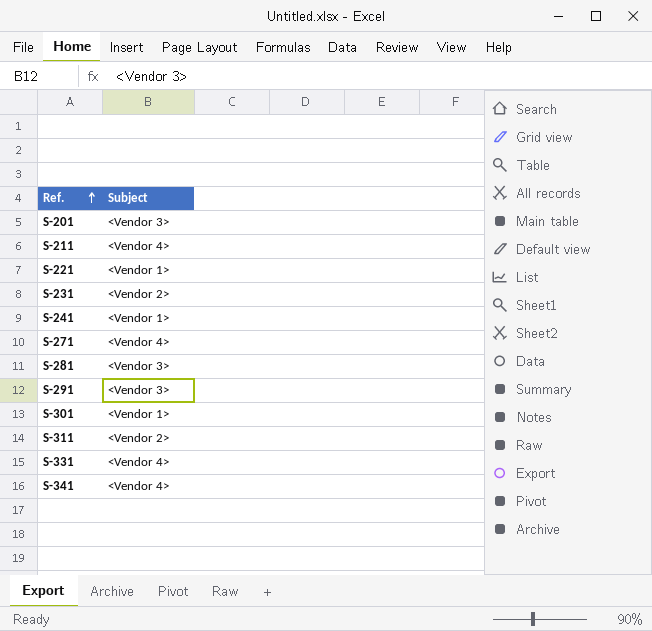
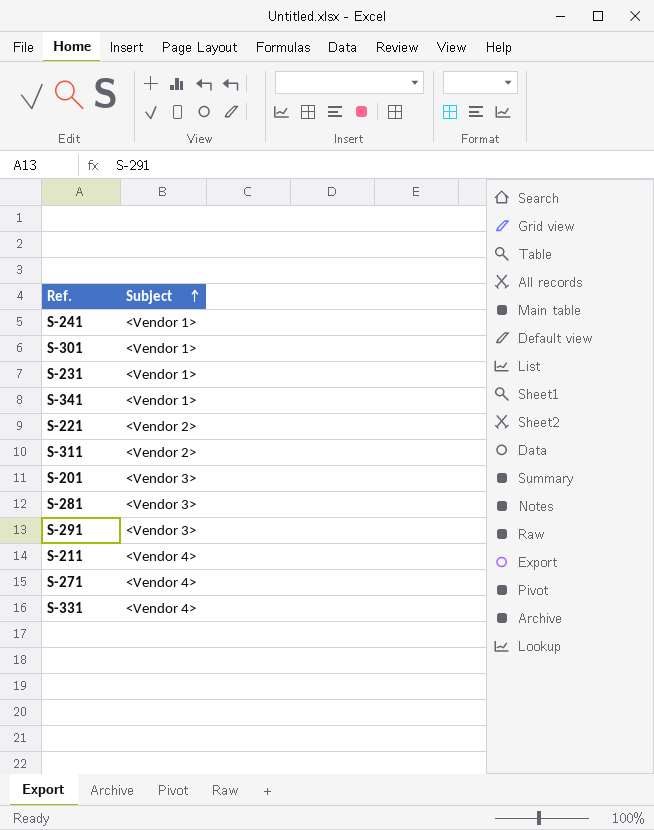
row order: Ref. ascending -> Subject ascending
S-231 | Subject: <Vendor 2> -> <Vendor 1>
S-341 | Subject: <Vendor 4> -> <Vendor 1>
S-221 | Subject: <Vendor 1> -> <Vendor 2>

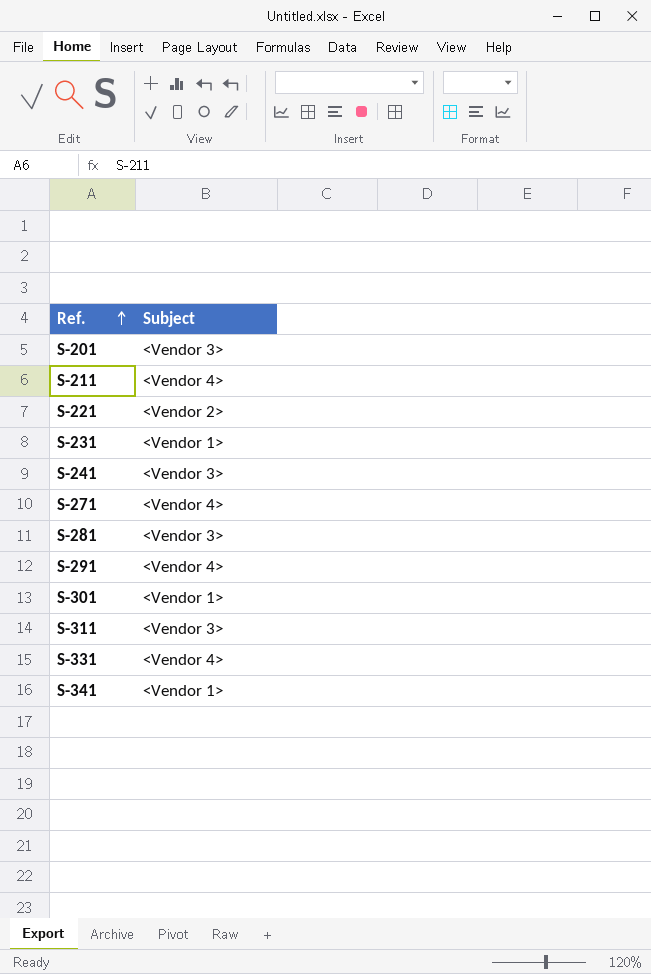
row order: Subject ascending -> Ref. ascending
S-241 | Subject: <Vendor 1> -> <Vendor 3>
S-291 | Subject: <Vendor 3> -> <Vendor 4>
S-311 | Subject: <Vendor 2> -> <Vendor 3>

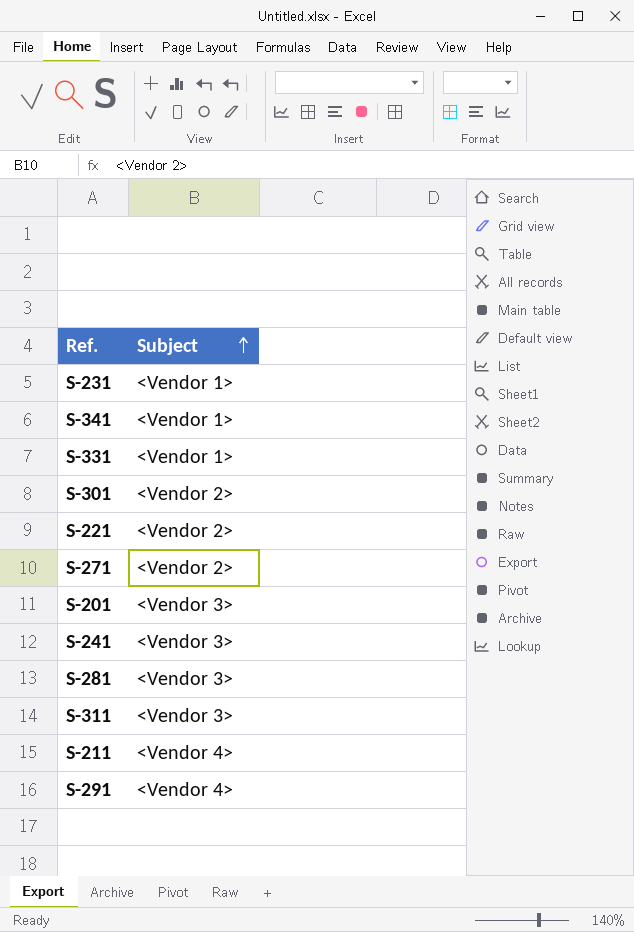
row order: Ref. ascending -> Subject ascending
S-331 | Subject: <Vendor 4> -> <Vendor 1>
S-301 | Subject: <Vendor 1> -> <Vendor 2>
S-271 | Subject: <Vendor 4> -> <Vendor 2>

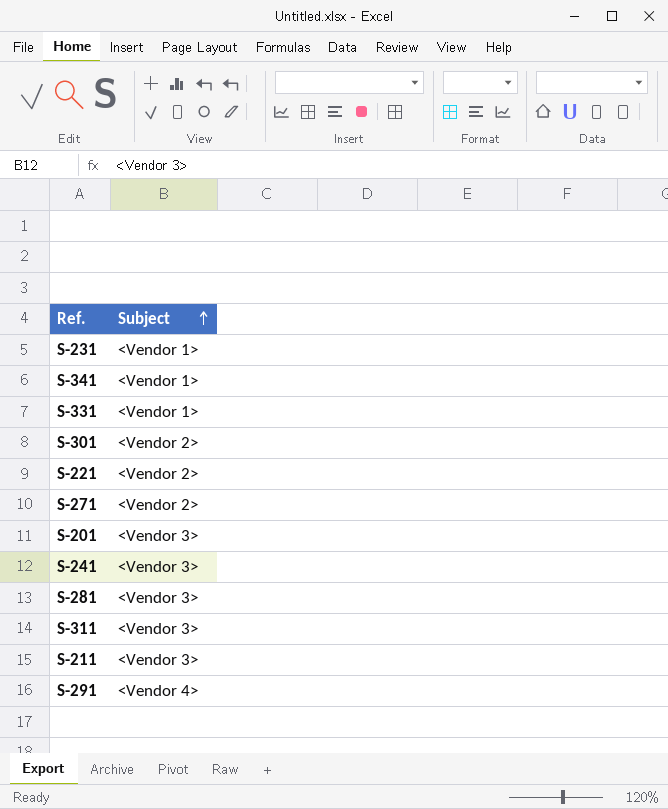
S-211 | Subject: <Vendor 4> -> <Vendor 3>

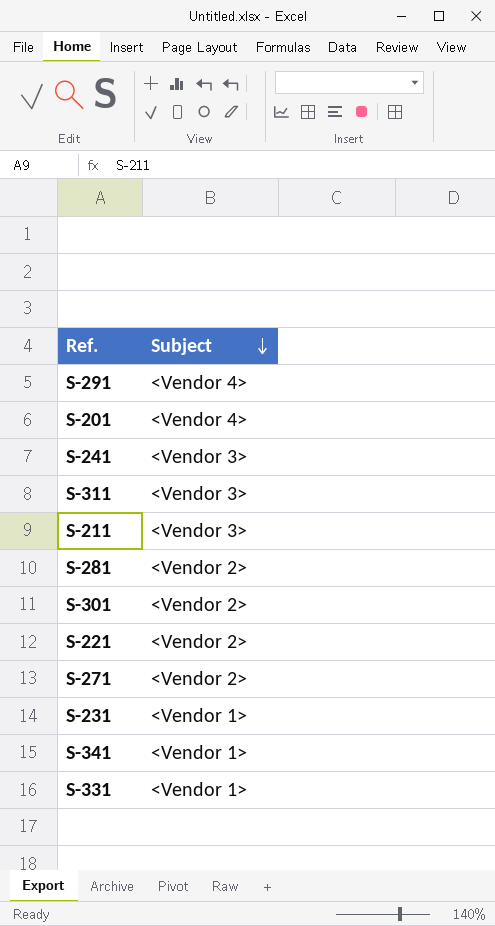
row order: Subject ascending -> Subject descending
S-201 | Subject: <Vendor 3> -> <Vendor 4>
S-281 | Subject: <Vendor 3> -> <Vendor 2>

